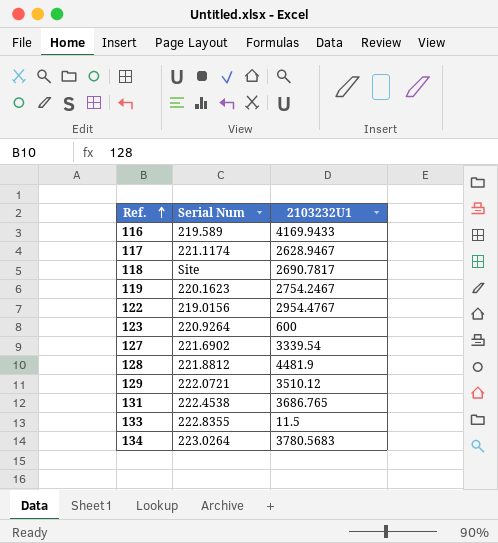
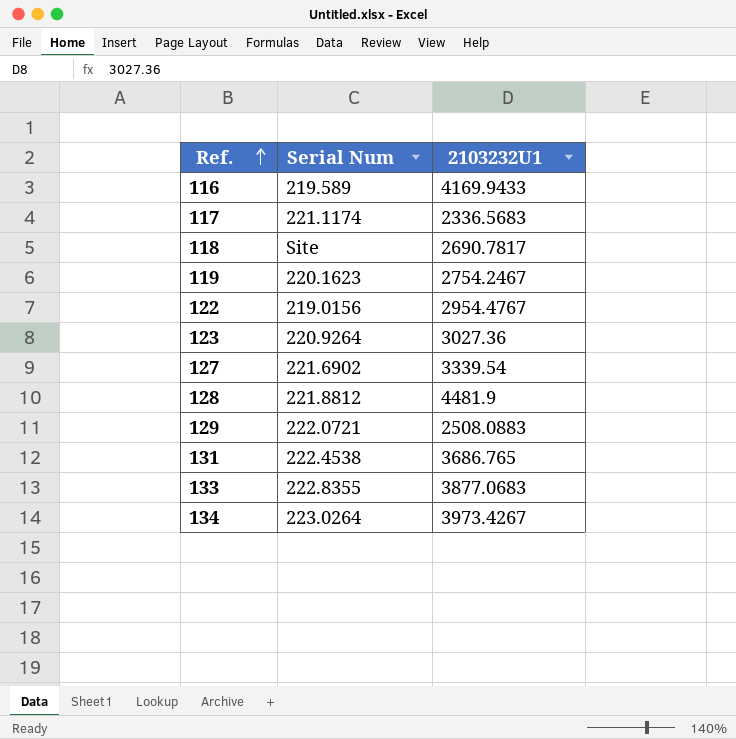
117 | 2103232U1: 2628.9467 -> 2336.5683
123 | 2103232U1: 600 -> 3027.36
129 | 2103232U1: 3510.12 -> 2508.0883
133 | 2103232U1: 11.5 -> 3877.0683
134 | 2103232U1: 3780.5683 -> 3973.4267

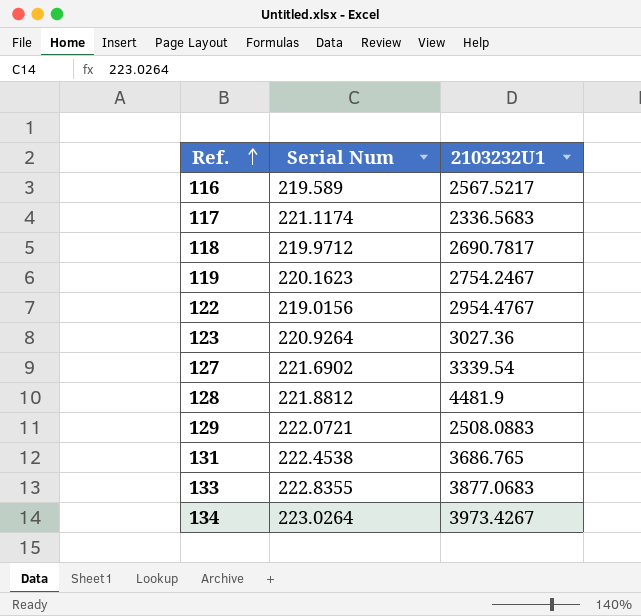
116 | 2103232U1: 4169.9433 -> 2567.5217
118 | Serial Num: Site -> 219.9712

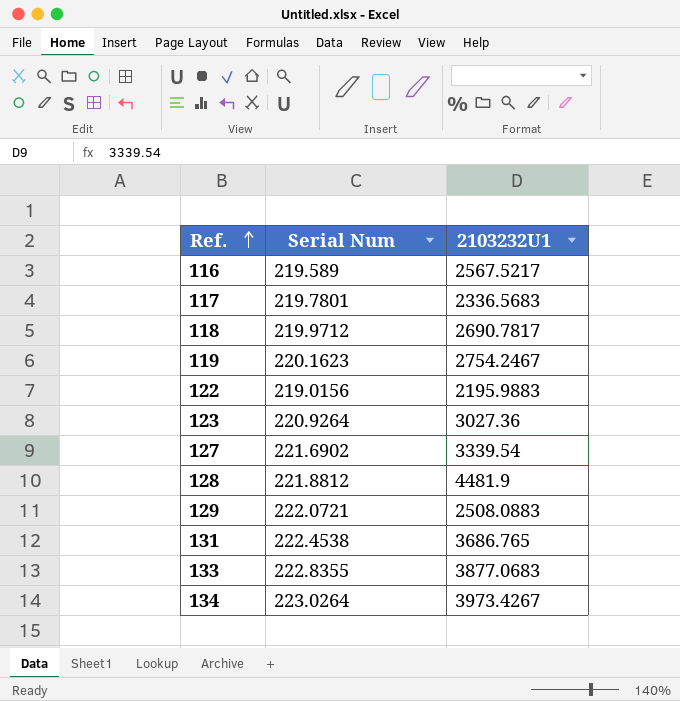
117 | Serial Num: 221.1174 -> 219.7801
122 | 2103232U1: 2954.4767 -> 2195.9883

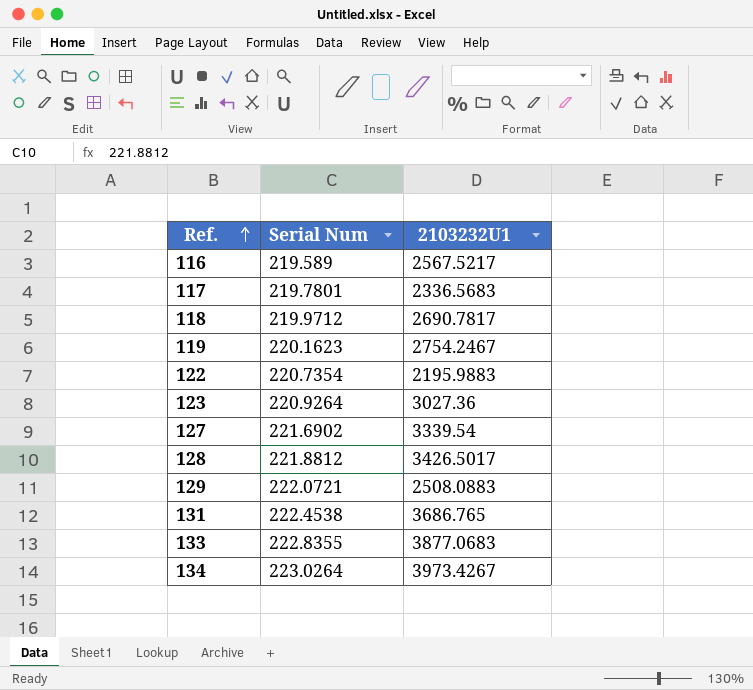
122 | Serial Num: 219.0156 -> 220.7354
128 | 2103232U1: 4481.9 -> 3426.5017

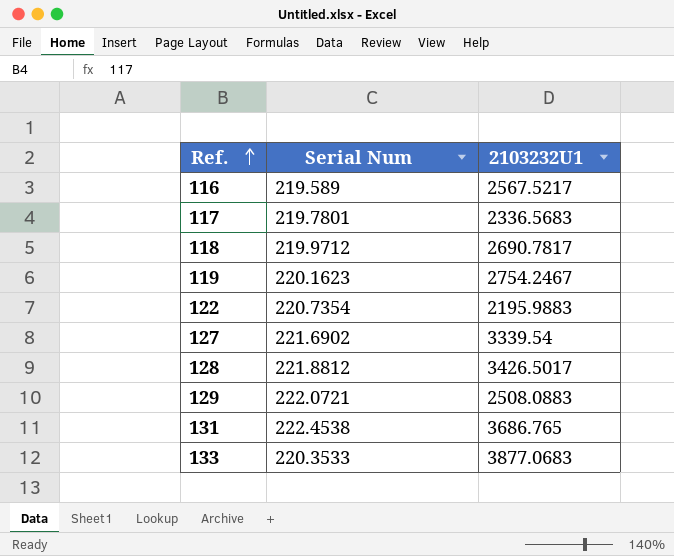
row 123: 220.9264 | 3027.36 -> none
row 134: 223.0264 | 3973.4267 -> none
133 | Serial Num: 222.8355 -> 220.3533

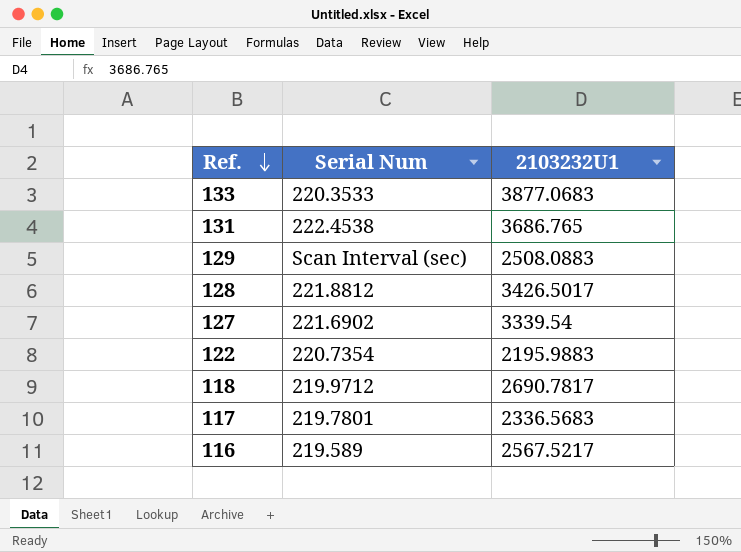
row order: Ref. ascending -> Ref. descending
row 119: 220.1623 | 2754.2467 -> none
129 | Serial Num: 222.0721 -> Scan Interval (sec)

